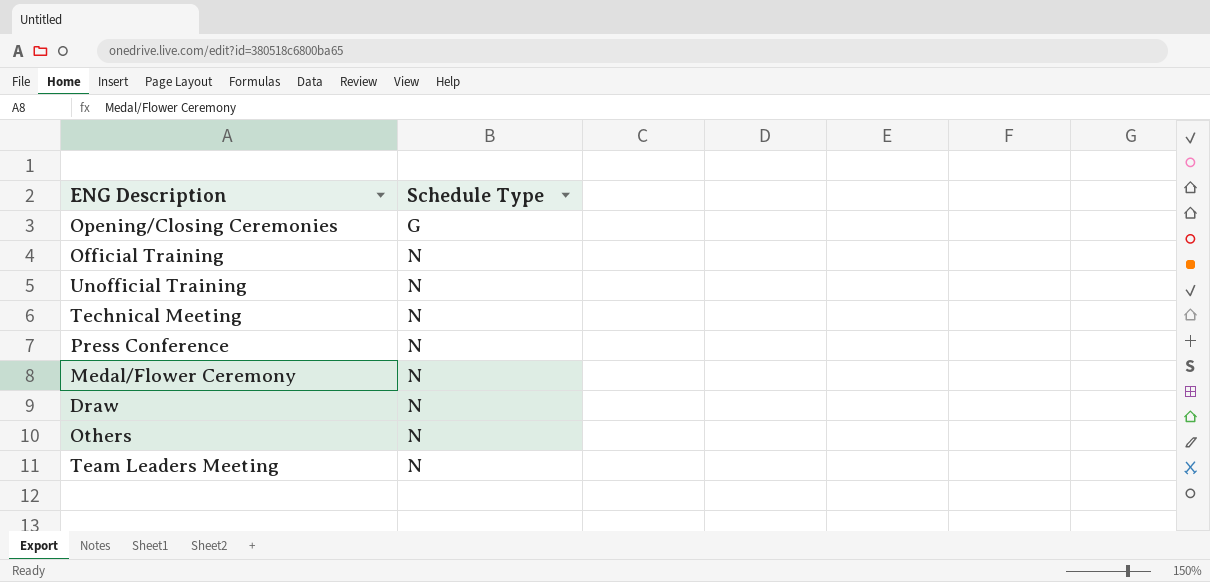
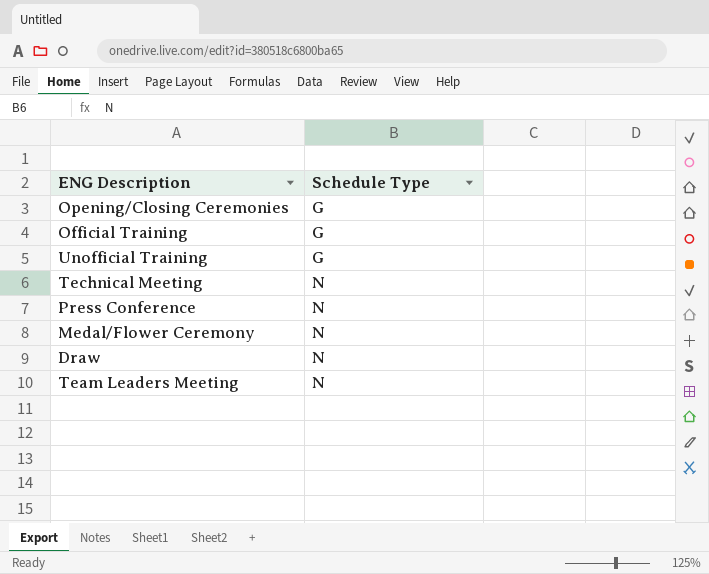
row Others: N -> none
Official Training | Schedule Type: N -> G
Unofficial Training | Schedule Type: N -> G

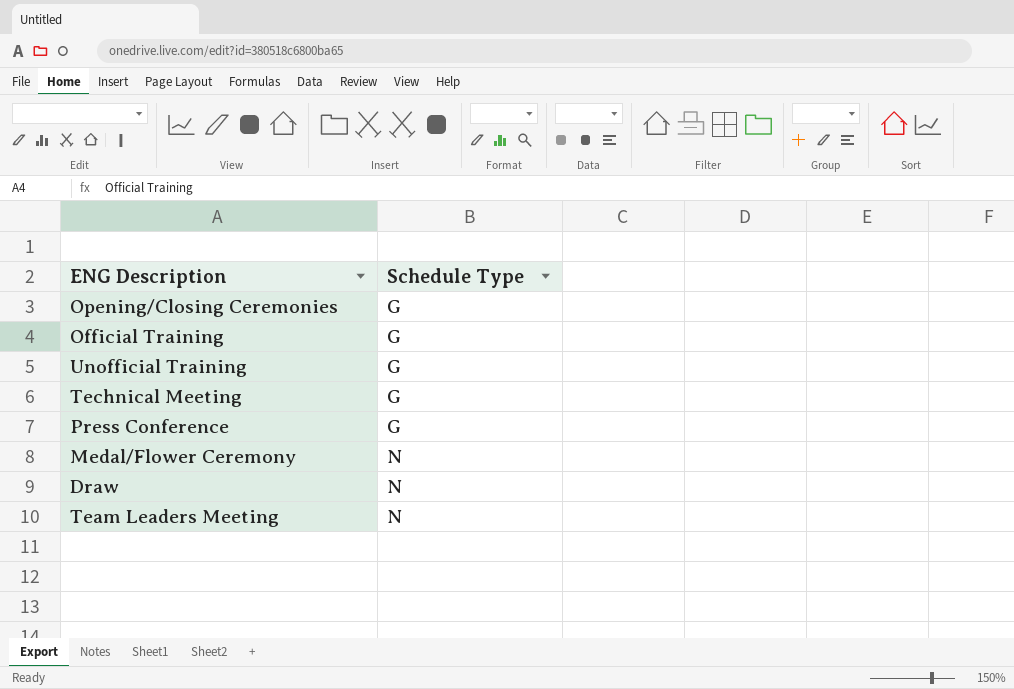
Technical Meeting | Schedule Type: N -> G
Press Conference | Schedule Type: N -> G

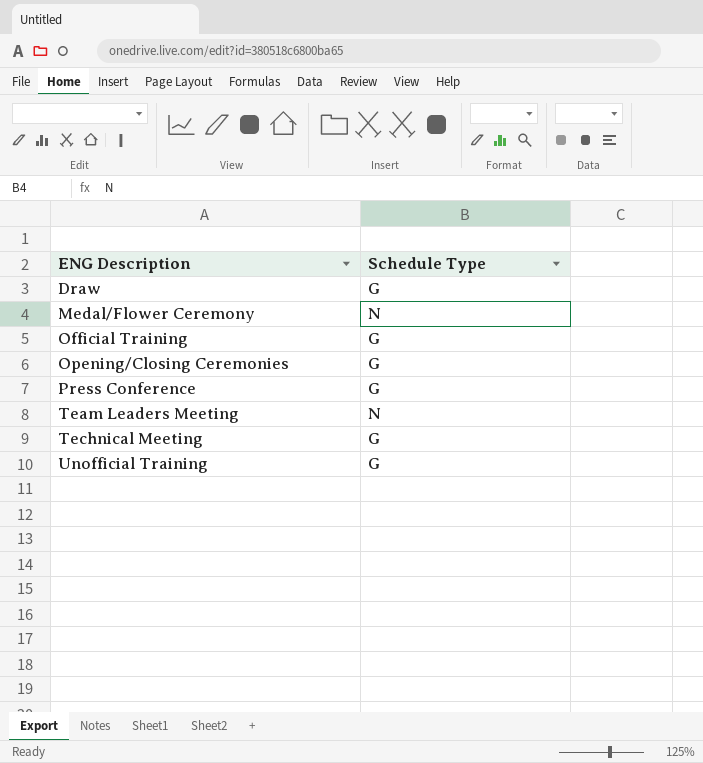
row order: Schedule Type ascending -> ENG Description ascending
Draw | Schedule Type: N -> G

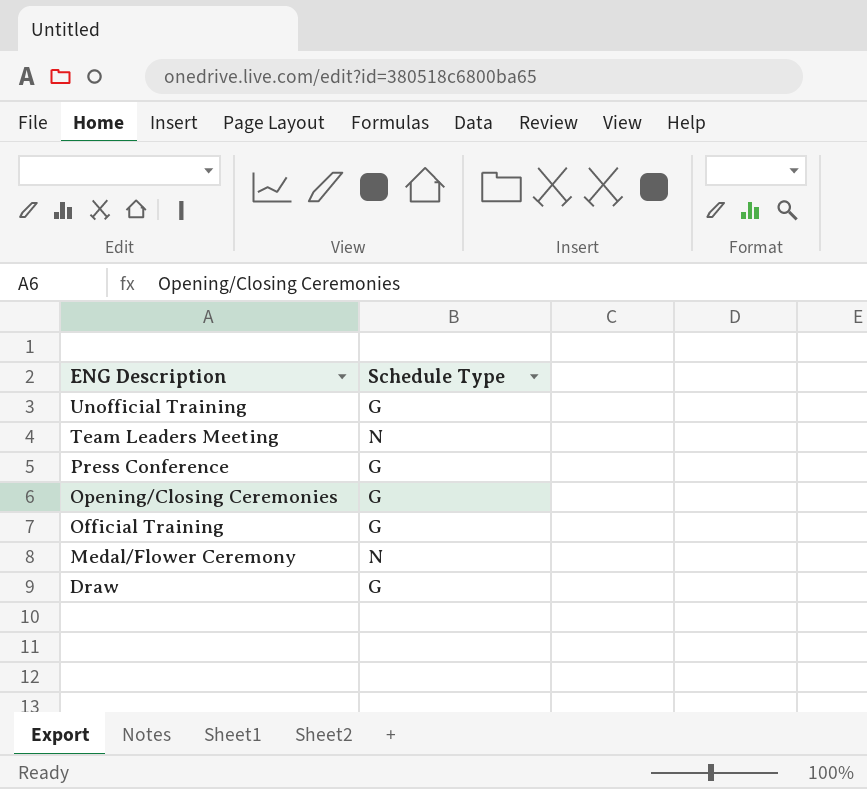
row order: ENG Description ascending -> ENG Description descending
row Technical Meeting: G -> none

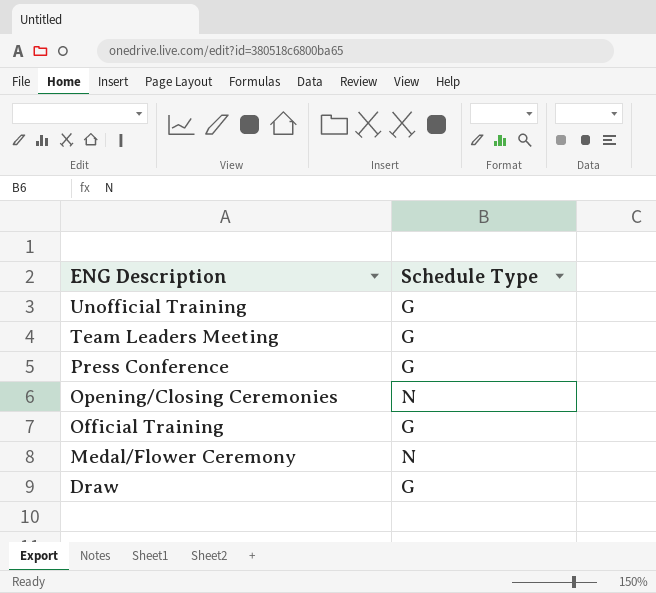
Team Leaders Meeting | Schedule Type: N -> G
Opening/Closing Ceremonies | Schedule Type: G -> N

